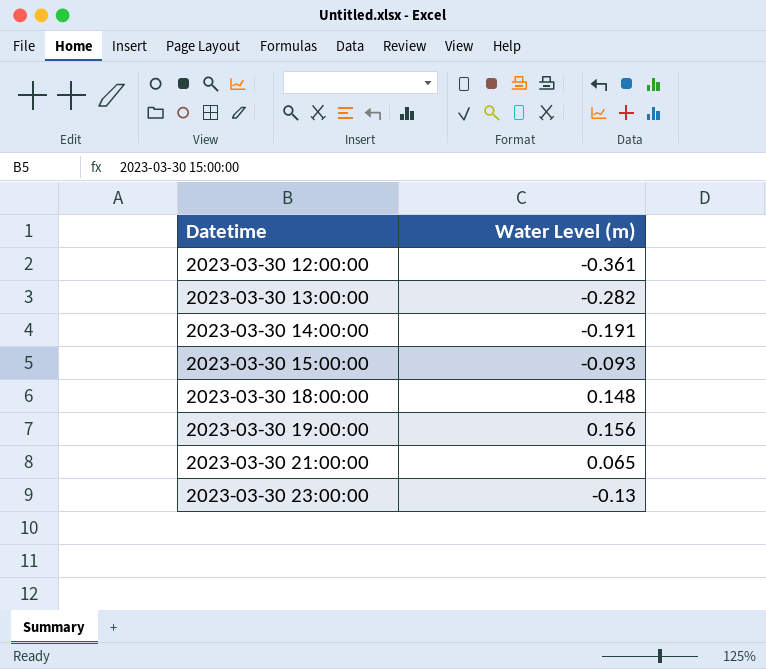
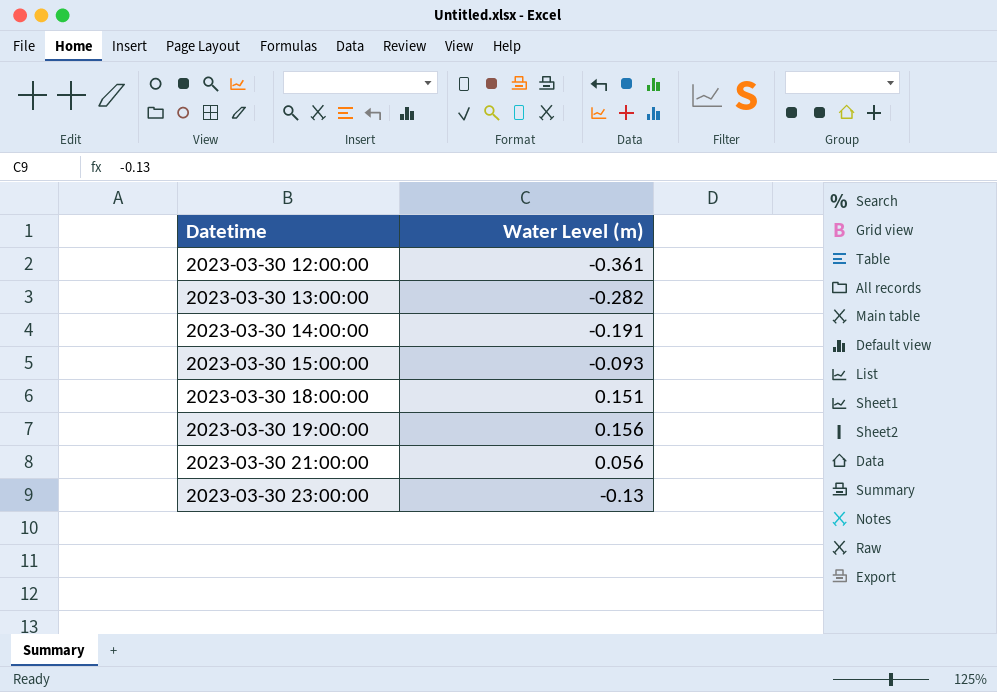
2023-03-30 18:00:00 | Water Level (m): 0.148 -> 0.151
2023-03-30 21:00:00 | Water Level (m): 0.065 -> 0.056

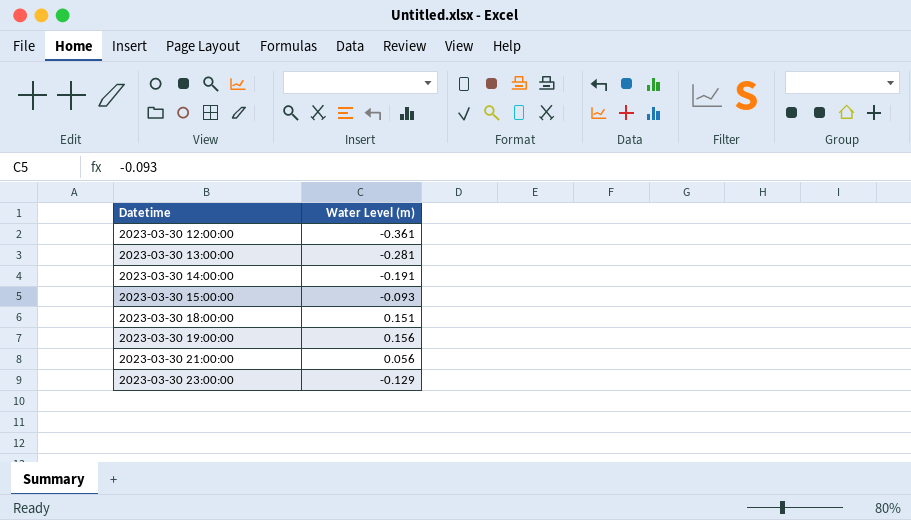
2023-03-30 13:00:00 | Water Level (m): -0.282 -> -0.281
2023-03-30 23:00:00 | Water Level (m): -0.13 -> -0.129

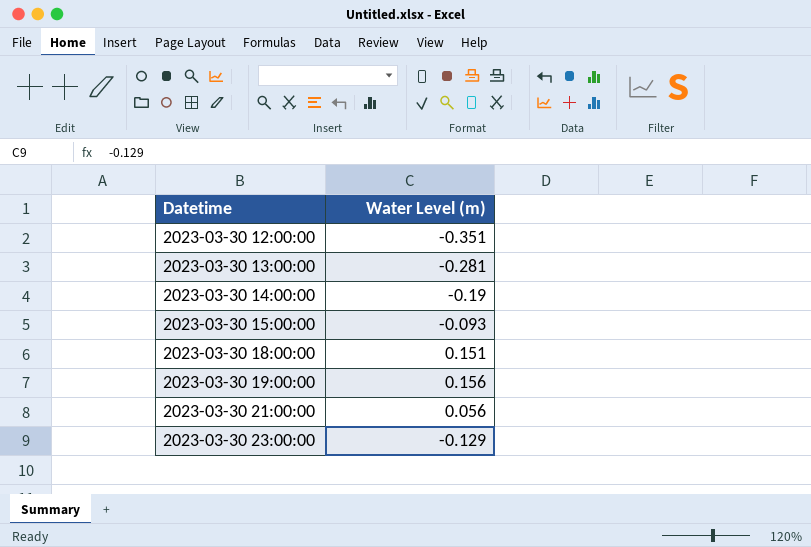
2023-03-30 12:00:00 | Water Level (m): -0.361 -> -0.351
2023-03-30 14:00:00 | Water Level (m): -0.191 -> -0.19

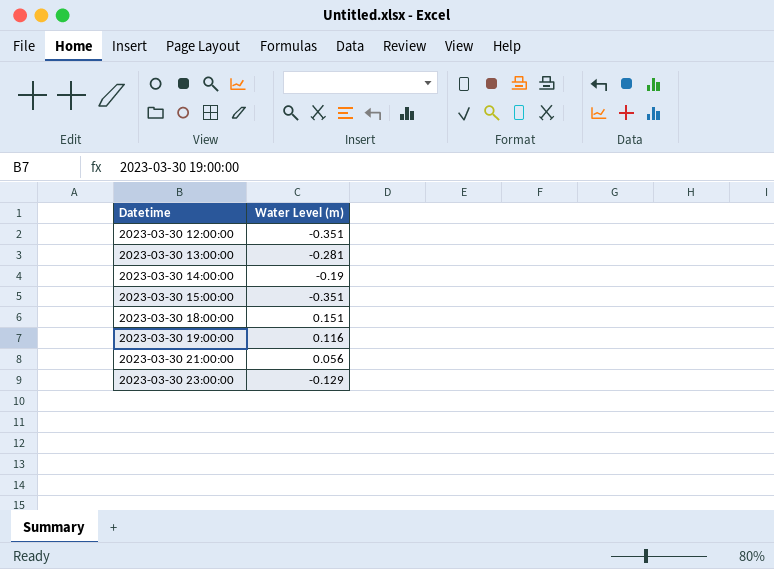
2023-03-30 15:00:00 | Water Level (m): -0.093 -> -0.351
2023-03-30 19:00:00 | Water Level (m): 0.156 -> 0.116

